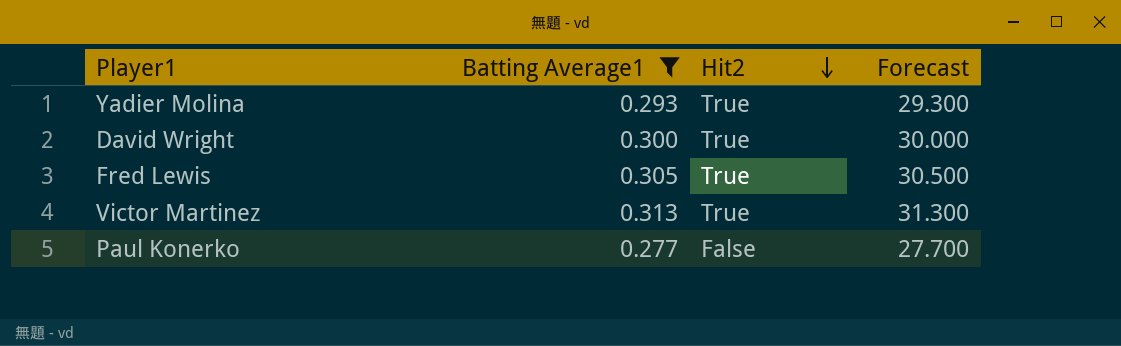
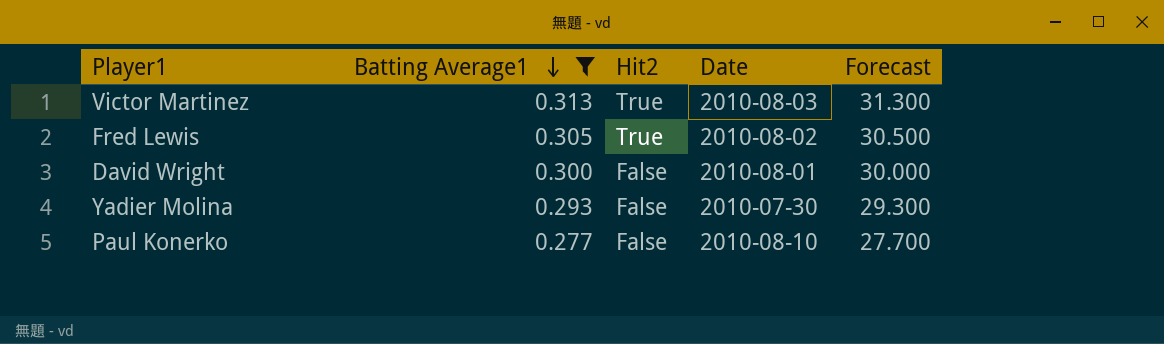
row order: Hit2 descending -> Batting Average1 descending
column Date | position: none -> 4
David Wright | Hit2: True -> False
Yadier Molina | Hit2: True -> False

